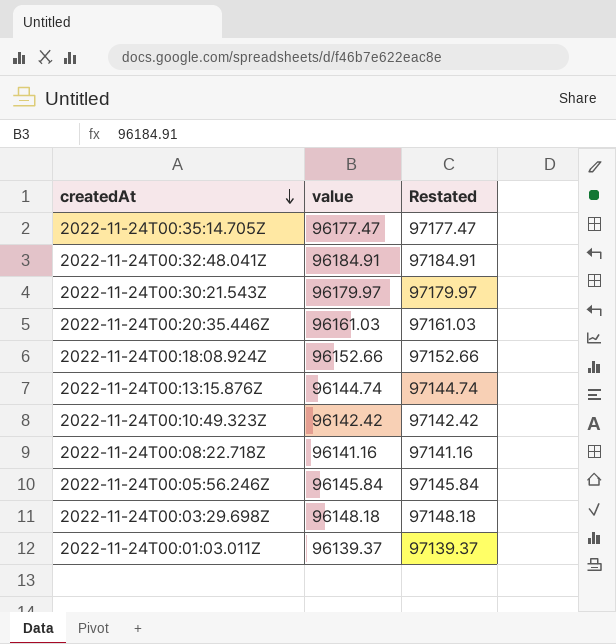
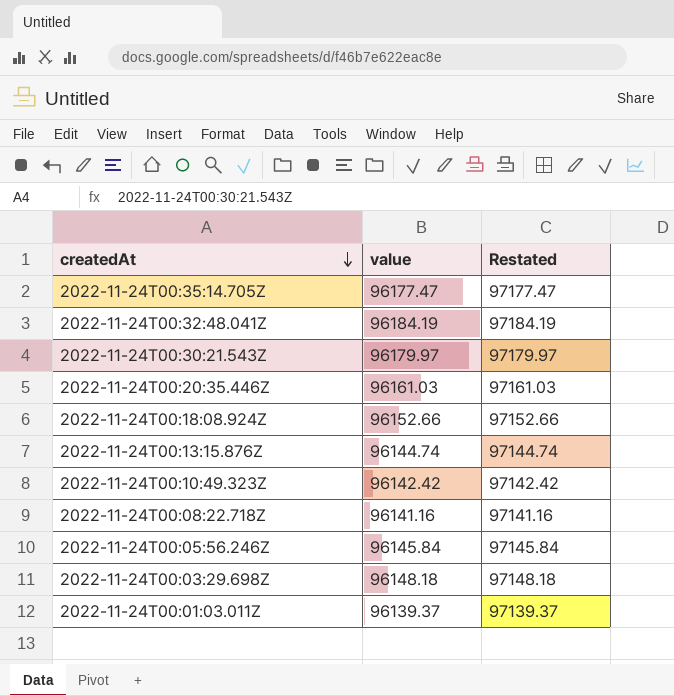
2022-11-24T00:32:48.041Z | value: 96184.91 -> 96184.19
2022-11-24T00:32:48.041Z | Restated: 97184.91 -> 97184.19

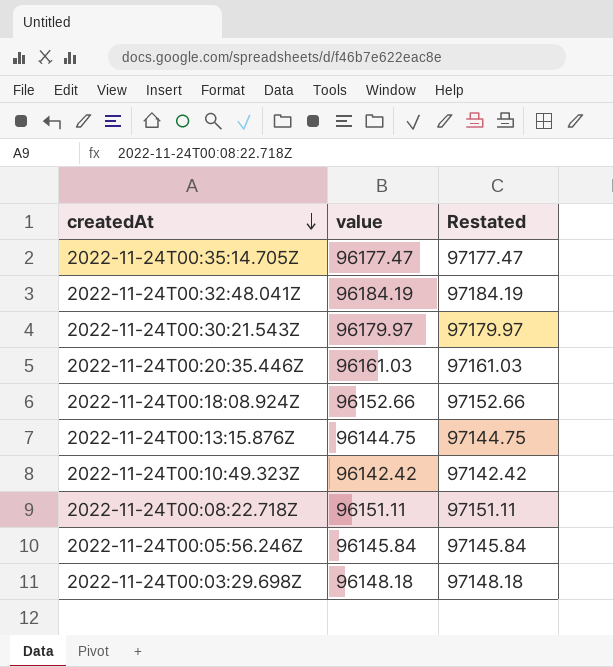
row 2022-11-24T00:01:03.011Z: 96139.37 | 97139.37 -> none
2022-11-24T00:13:15.876Z | value: 96144.74 -> 96144.75
2022-11-24T00:13:15.876Z | Restated: 97144.74 -> 97144.75
2022-11-24T00:08:22.718Z | value: 96141.16 -> 96151.11
2022-11-24T00:08:22.718Z | Restated: 97141.16 -> 97151.11

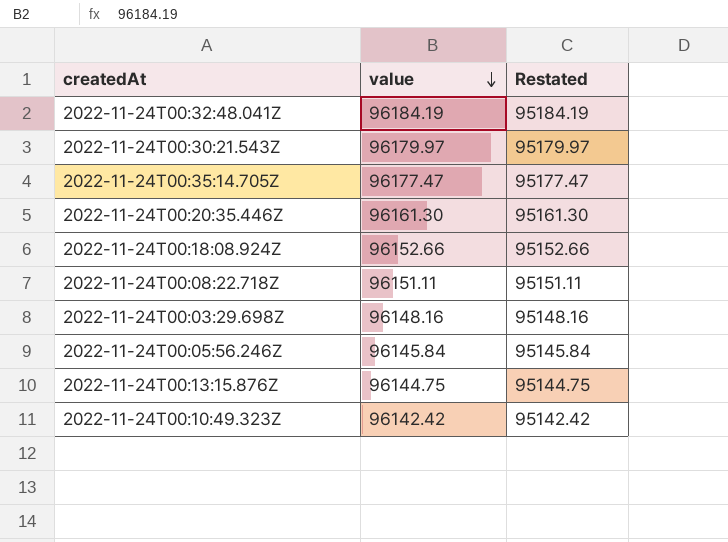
row order: createdAt descending -> value descending
column Restated | formula: [value] + 1000 -> [value] - 1000
2022-11-24T00:20:35.446Z | value: 96161.03 -> 96161.30
2022-11-24T00:03:29.698Z | value: 96148.18 -> 96148.16

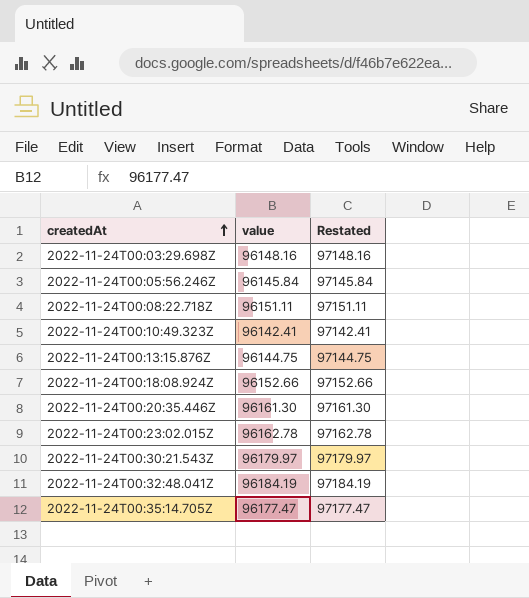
row order: value descending -> createdAt ascending
column Restated | formula: [value] - 1000 -> [value] + 1000
2022-11-24T00:10:49.323Z | value: 96142.42 -> 96142.41
row 2022-11-24T00:23:02.015Z: none -> 96162.78 | 97162.78

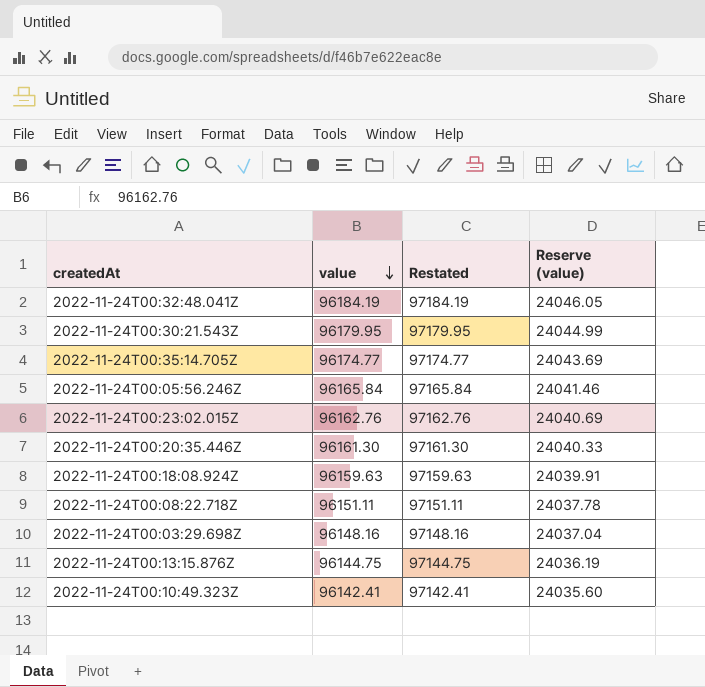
row order: createdAt ascending -> value descending
column Reserve (value) | formula: none -> [value] * 0.25
2022-11-24T00:30:21.543Z | value: 96179.97 -> 96179.95
2022-11-24T00:30:21.543Z | Restated: 97179.97 -> 97179.95
2022-11-24T00:35:14.705Z | value: 96177.47 -> 96174.77
2022-11-24T00:35:14.705Z | Restated: 97177.47 -> 97174.77
2022-11-24T00:05:56.246Z | value: 96145.84 -> 96165.84
2022-11-24T00:05:56.246Z | Restated: 97145.84 -> 97165.84
2022-11-24T00:23:02.015Z | value: 96162.78 -> 96162.76
2022-11-24T00:23:02.015Z | Restated: 97162.78 -> 97162.76
2022-11-24T00:18:08.924Z | value: 96152.66 -> 96159.63
2022-11-24T00:18:08.924Z | Restated: 97152.66 -> 97159.63

